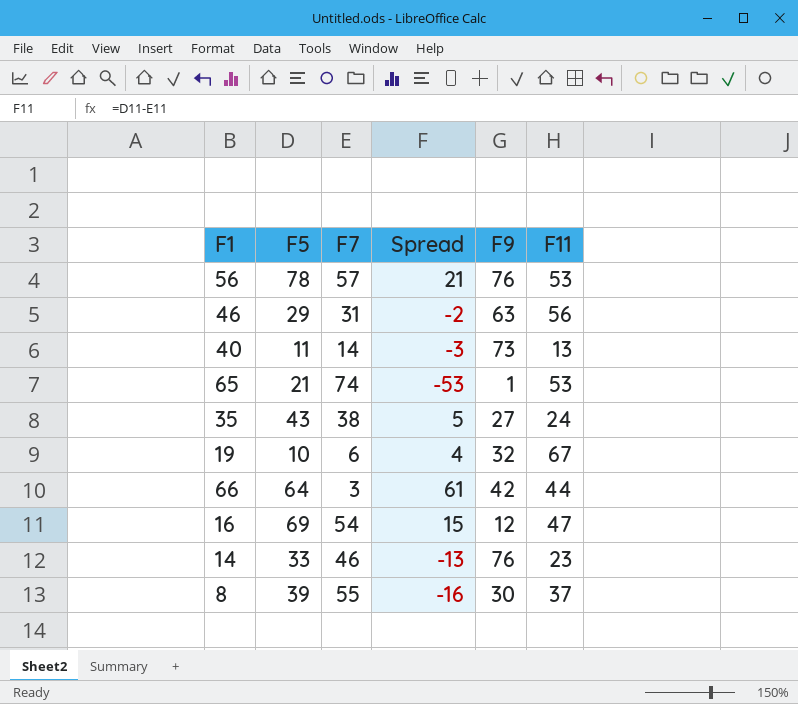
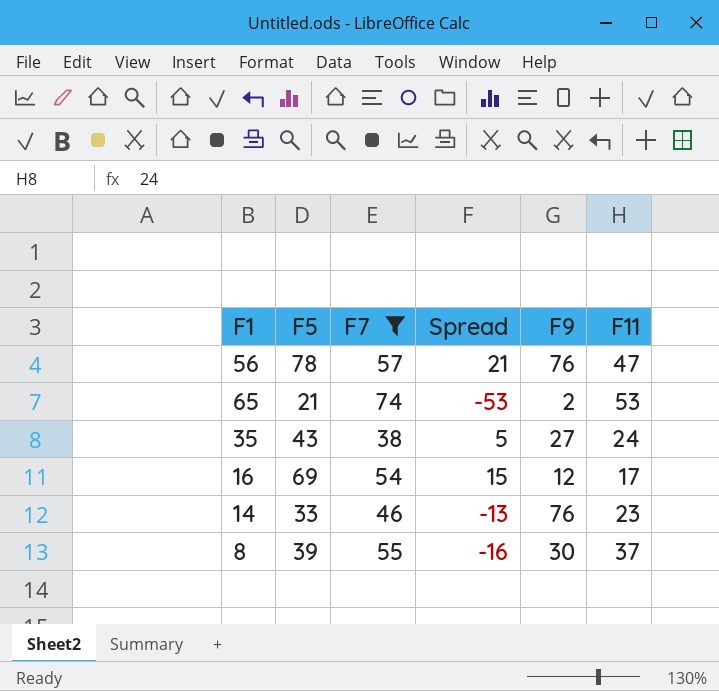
filter: none -> F7 >= 38
56 | F11: 53 -> 47
65 | F9: 1 -> 2
16 | F11: 47 -> 17

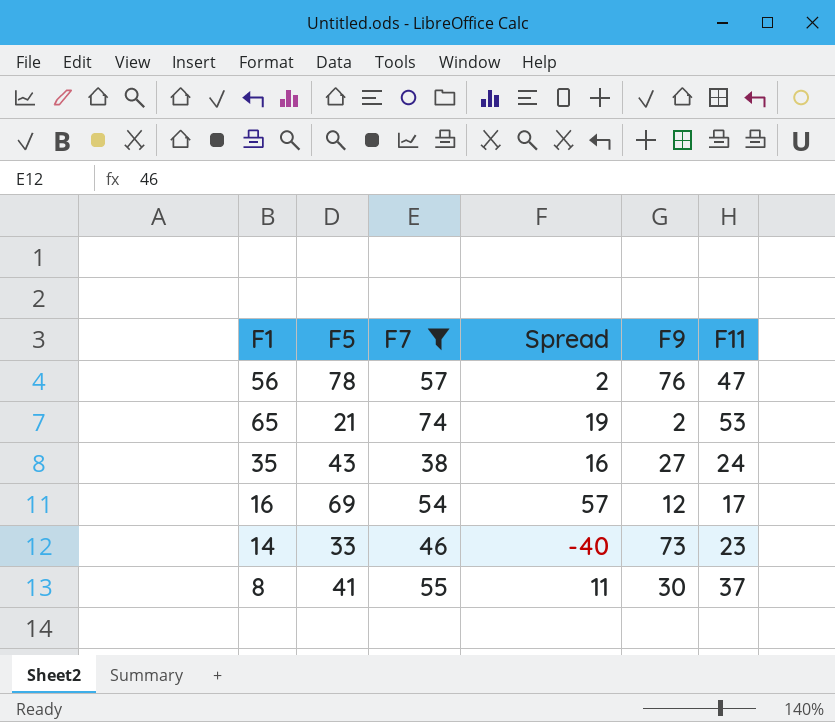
column Spread | formula: [F5] - [F7] -> [F5] - [F9]
14 | F9: 76 -> 73
8 | F5: 39 -> 41

